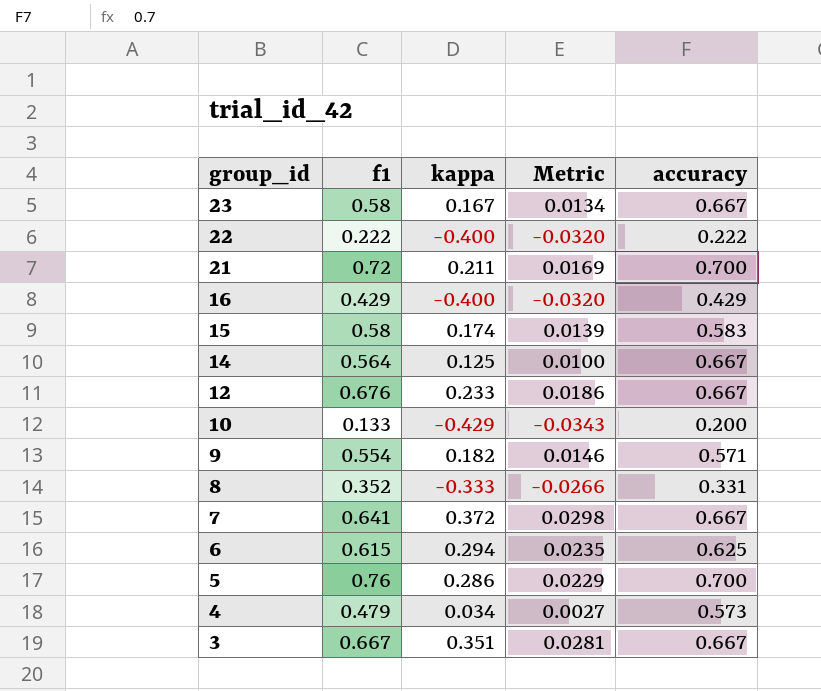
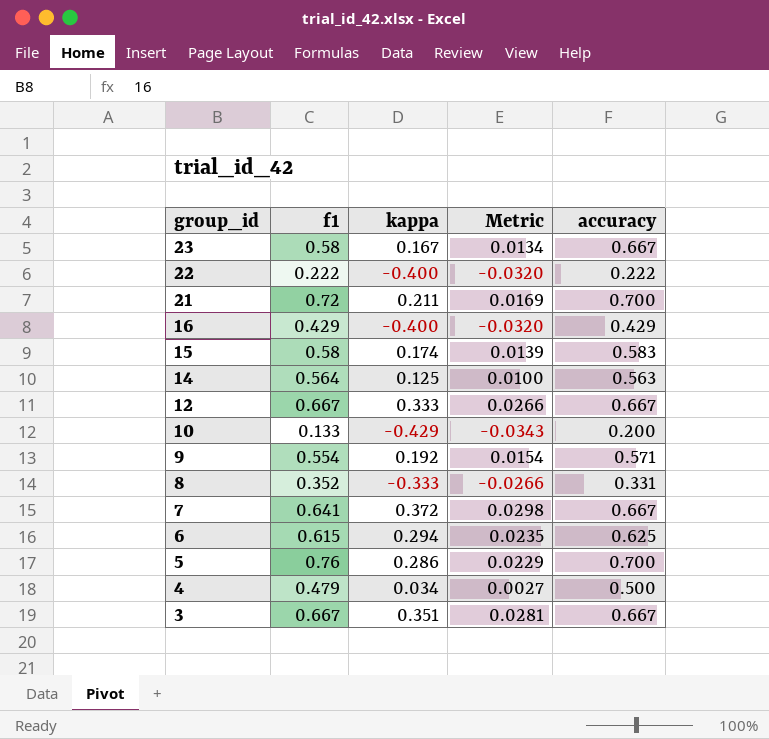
14 | accuracy: 0.667 -> 0.563
12 | f1: 0.676 -> 0.667
12 | kappa: 0.233 -> 0.333
12 | Metric: 0.0186 -> 0.0266
9 | kappa: 0.182 -> 0.192
9 | Metric: 0.0146 -> 0.0154
4 | accuracy: 0.573 -> 0.500

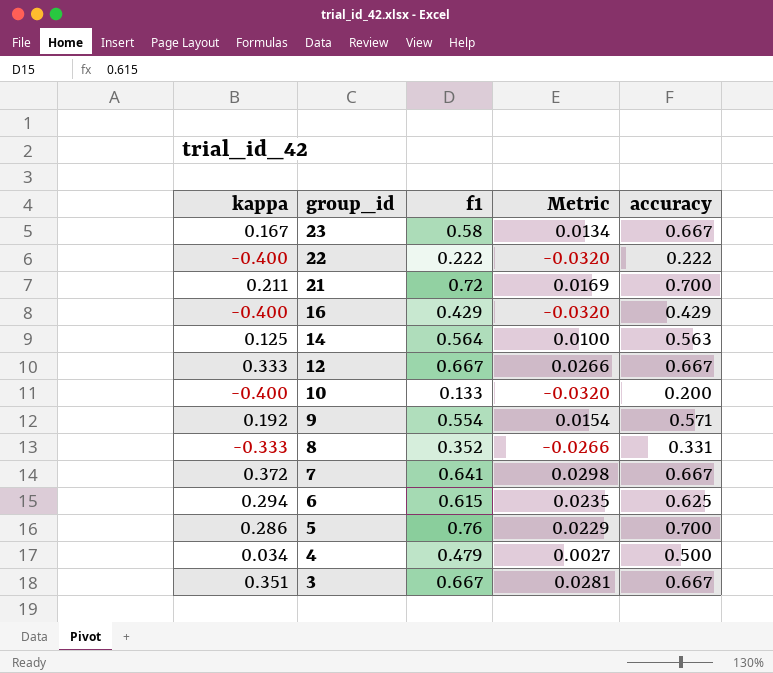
column kappa | position: 3 -> 1
row 15: 0.58 | 0.174 | 0.0139 | 0.583 -> none
10 | kappa: -0.429 -> -0.400
10 | Metric: -0.0343 -> -0.0320

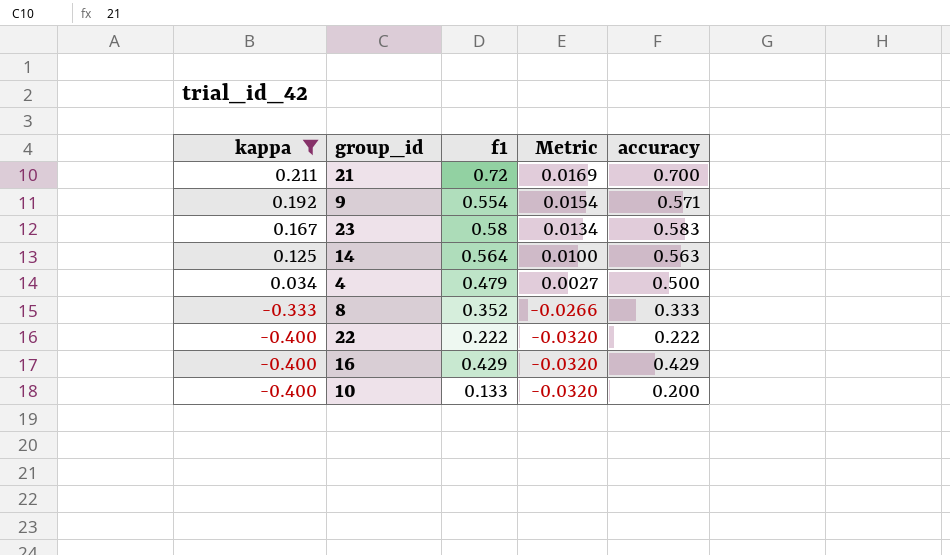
filter: none -> kappa <= 0.211
row order: group_id descending -> kappa descending
23 | accuracy: 0.667 -> 0.583
8 | accuracy: 0.331 -> 0.333

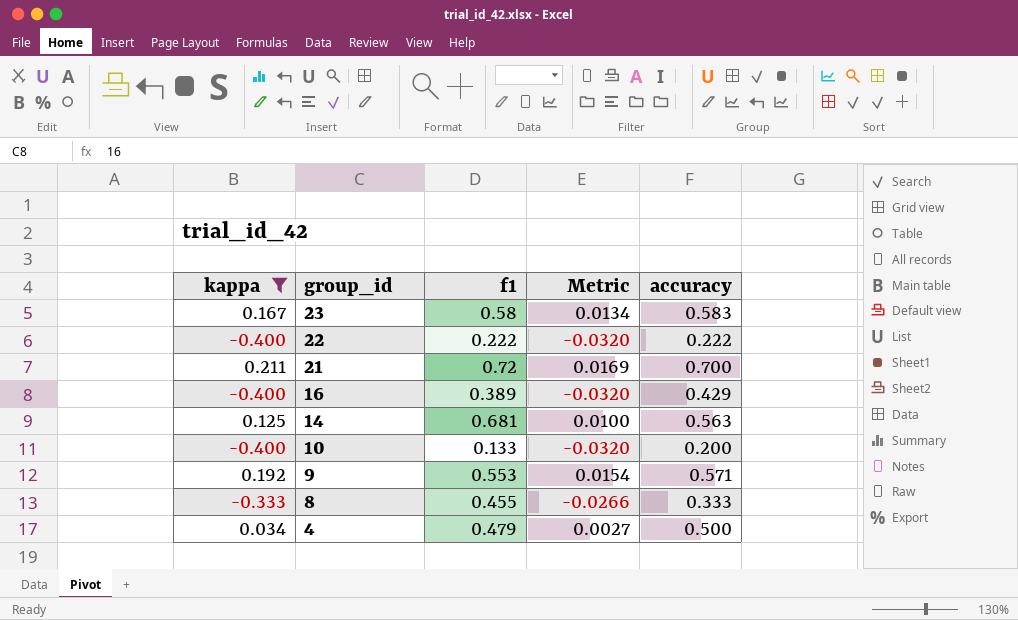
row order: kappa descending -> group_id descending
16 | f1: 0.429 -> 0.389
14 | f1: 0.564 -> 0.681
9 | f1: 0.554 -> 0.553
8 | f1: 0.352 -> 0.455

